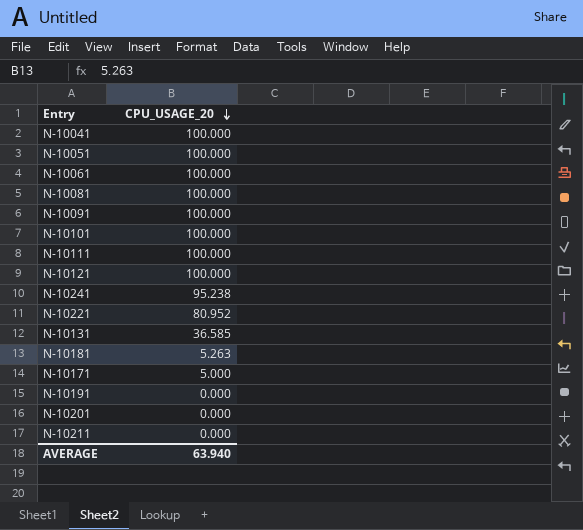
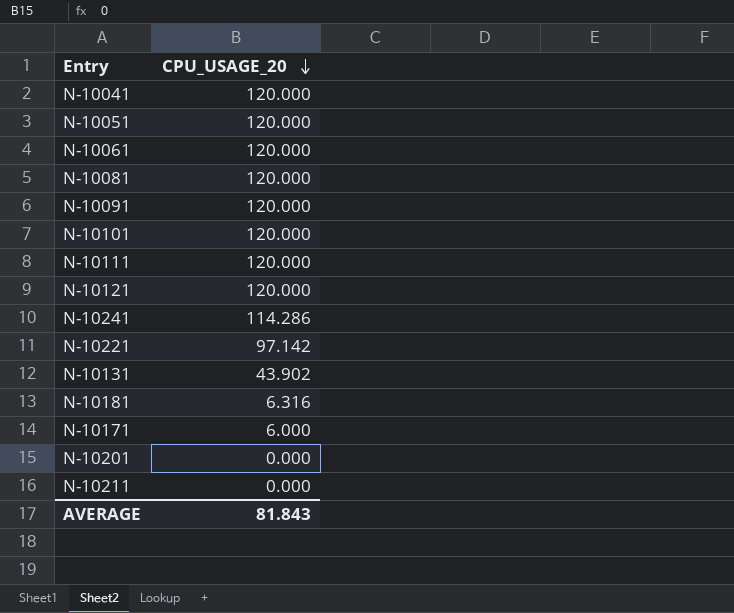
row N-10191: 0.000 -> none
N-10041 | CPU_USAGE_20: 100.000 -> 120.000
N-10051 | CPU_USAGE_20: 100.000 -> 120.000
N-10061 | CPU_USAGE_20: 100.000 -> 120.000
N-10081 | CPU_USAGE_20: 100.000 -> 120.000
N-10091 | CPU_USAGE_20: 100.000 -> 120.000
N-10101 | CPU_USAGE_20: 100.000 -> 120.000
N-10111 | CPU_USAGE_20: 100.000 -> 120.000
N-10121 | CPU_USAGE_20: 100.000 -> 120.000
N-10241 | CPU_USAGE_20: 95.238 -> 114.286
N-10221 | CPU_USAGE_20: 80.952 -> 97.142
N-10131 | CPU_USAGE_20: 36.585 -> 43.902
N-10181 | CPU_USAGE_20: 5.263 -> 6.316
N-10171 | CPU_USAGE_20: 5.000 -> 6.000
AVERAGE | CPU_USAGE_20: 63.940 -> 81.843

